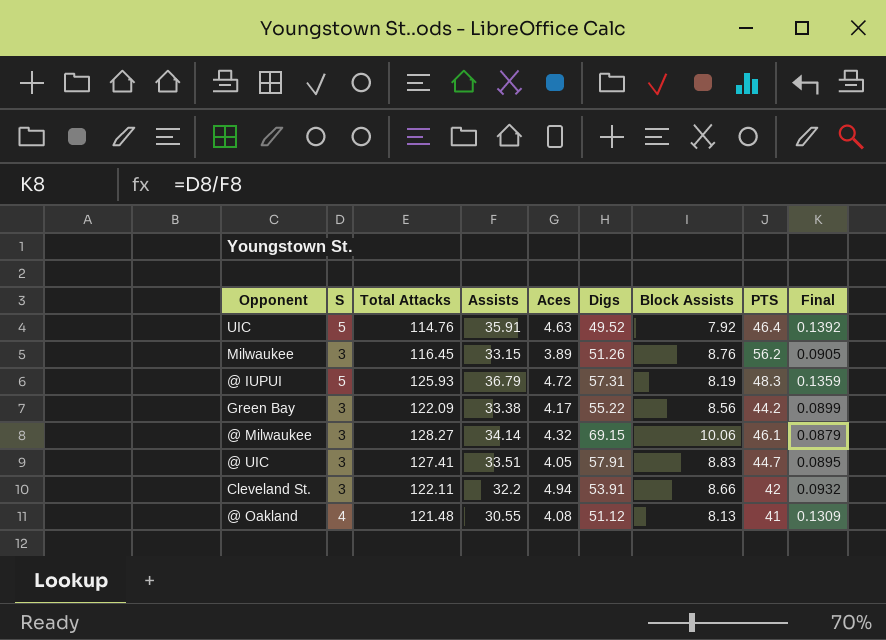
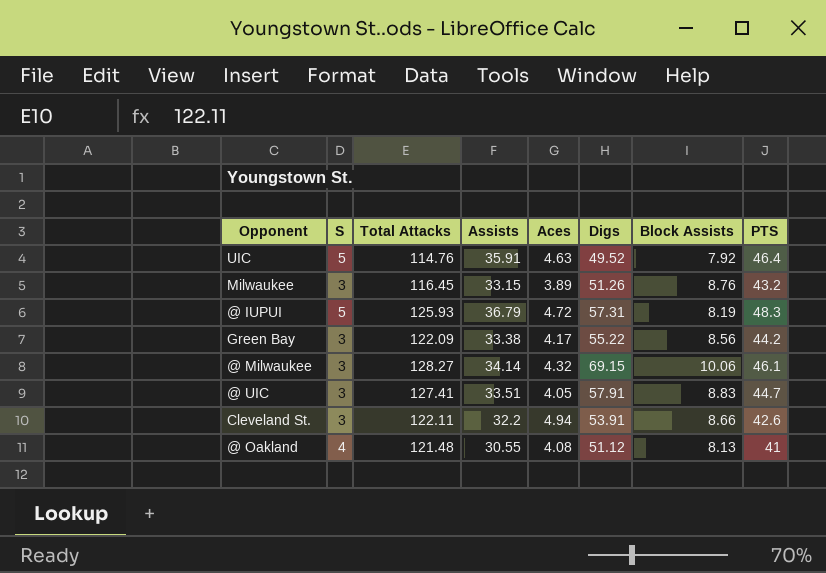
column Final | formula: [S] / [Assists] -> none
Milwaukee | PTS: 56.2 -> 43.2
Cleveland St. | PTS: 42 -> 42.6

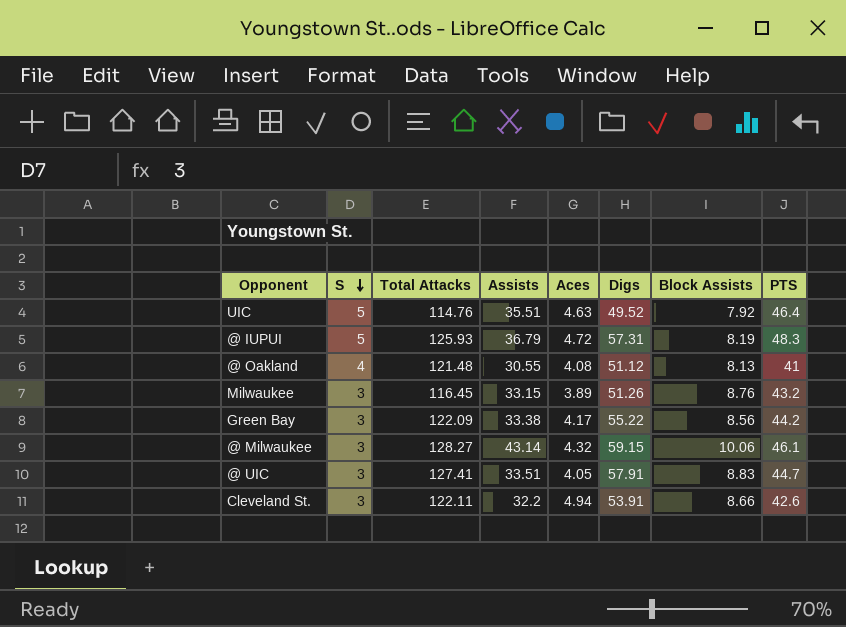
row order: none -> S descending
UIC | Assists: 35.91 -> 35.51
@ Milwaukee | Assists: 34.14 -> 43.14
@ Milwaukee | Digs: 69.15 -> 59.15

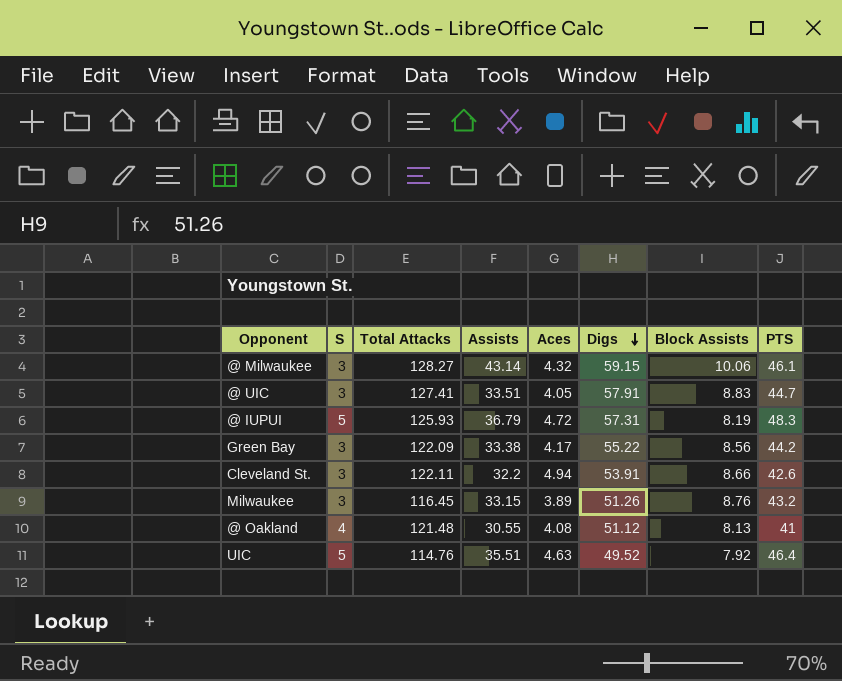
row order: S descending -> Digs descending

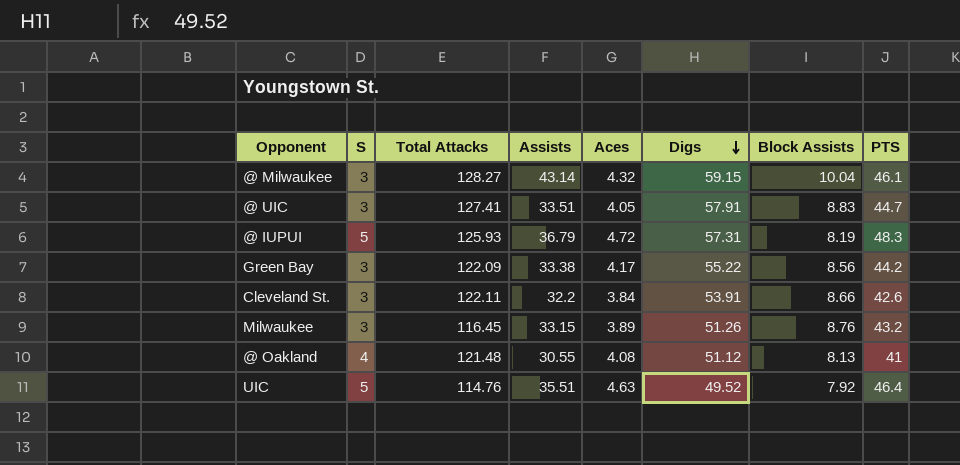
@ Milwaukee | Block Assists: 10.06 -> 10.04
Cleveland St. | Aces: 4.94 -> 3.84

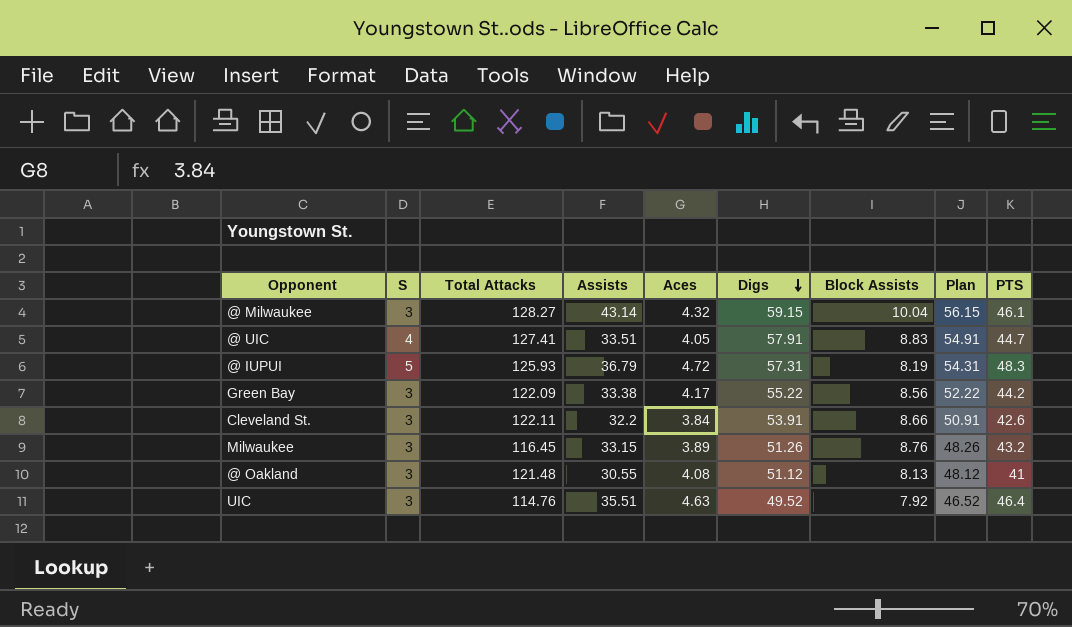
column Plan | formula: none -> [Digs] - 3
@ UIC | S: 3 -> 4
@ Oakland | S: 4 -> 3
UIC | S: 5 -> 3

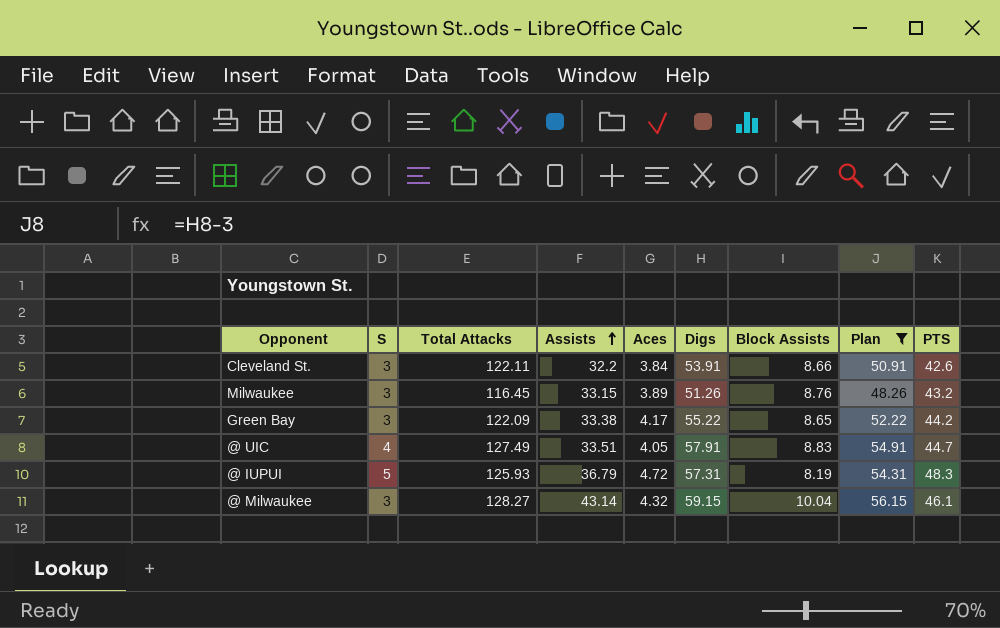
filter: none -> Plan >= 48.26
row order: Digs descending -> Assists ascending
Green Bay | Block Assists: 8.56 -> 8.65
@ UIC | Total Attacks: 127.41 -> 127.49

